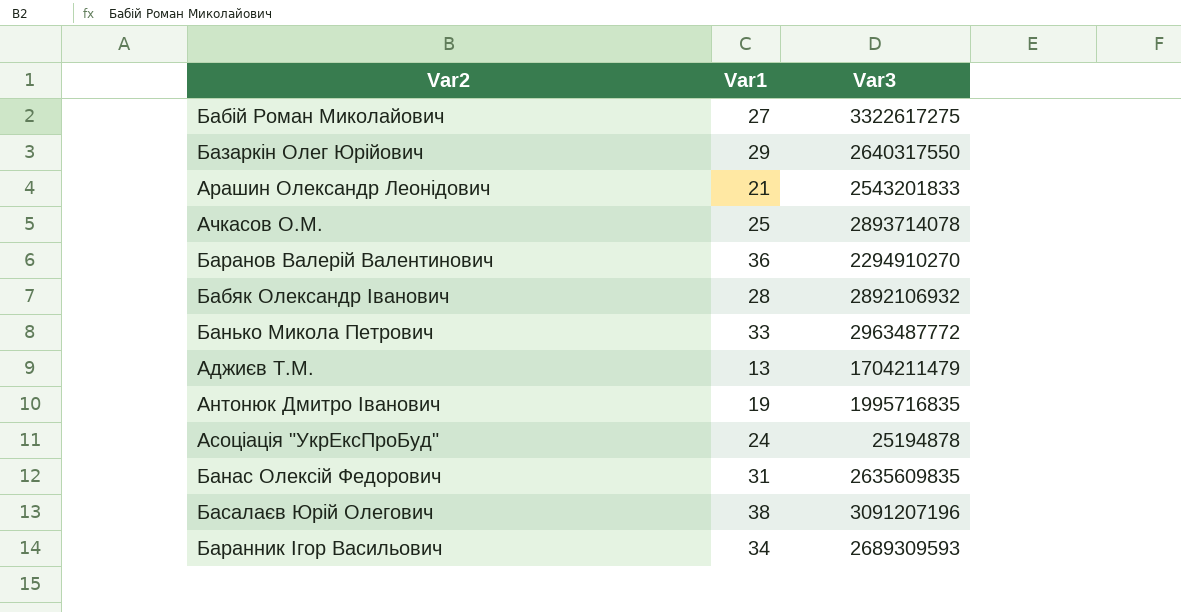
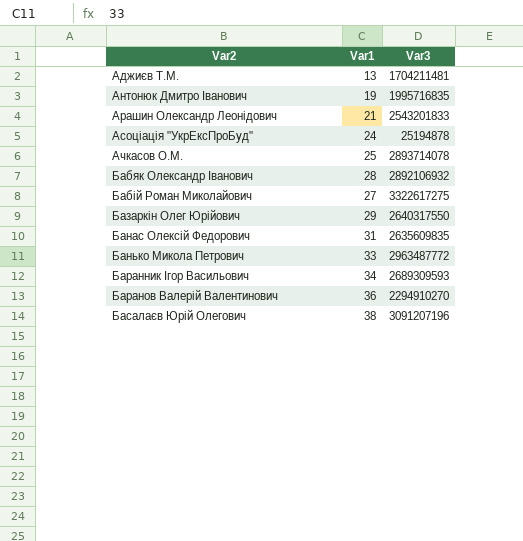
row order: none -> Var2 ascending
Аджиєв Т.М. | Var3: 1704211479 -> 1704211481

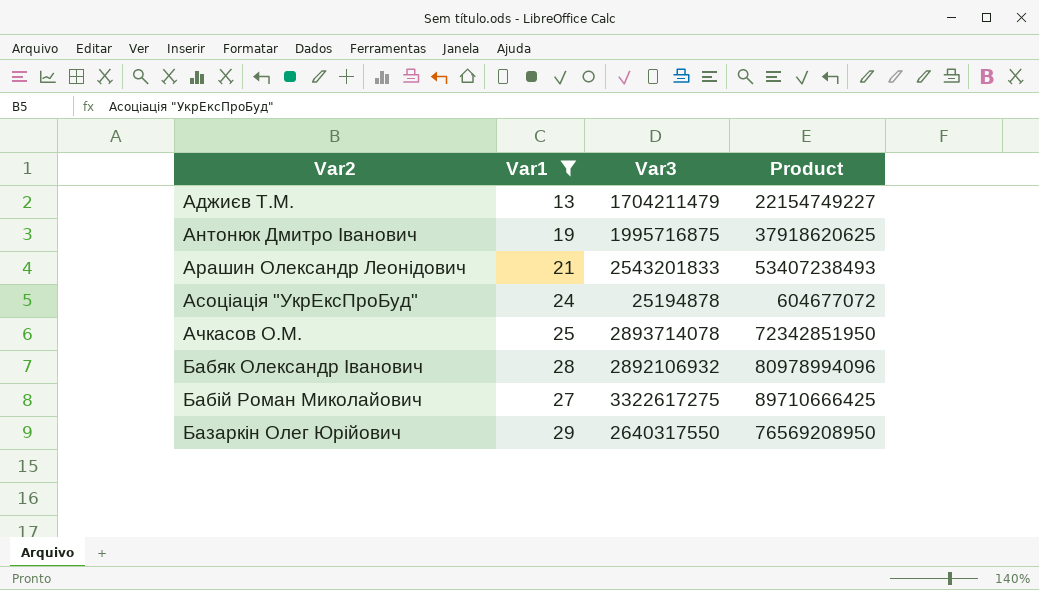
filter: none -> Var1 <= 29
column Product | formula: none -> [Var1] * [Var3]
Аджиєв Т.М. | Var3: 1704211481 -> 1704211479
Антонюк Дмитро Іванович | Var3: 1995716835 -> 1995716875

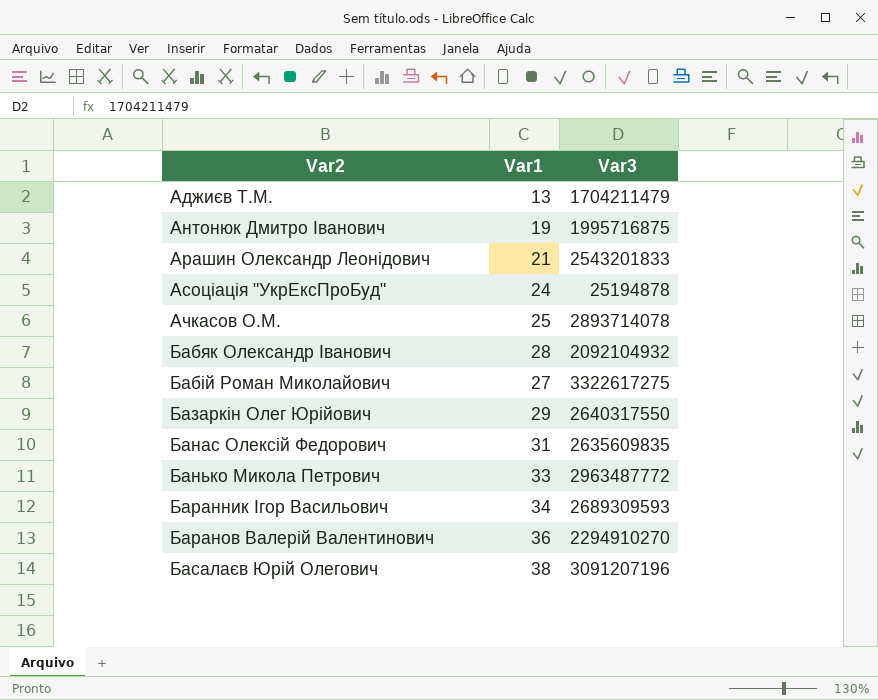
filter: Var1 <= 29 -> none
column Product | formula: [Var1] * [Var3] -> none
Бабяк Олександр Іванович | Var3: 2892106932 -> 2092104932

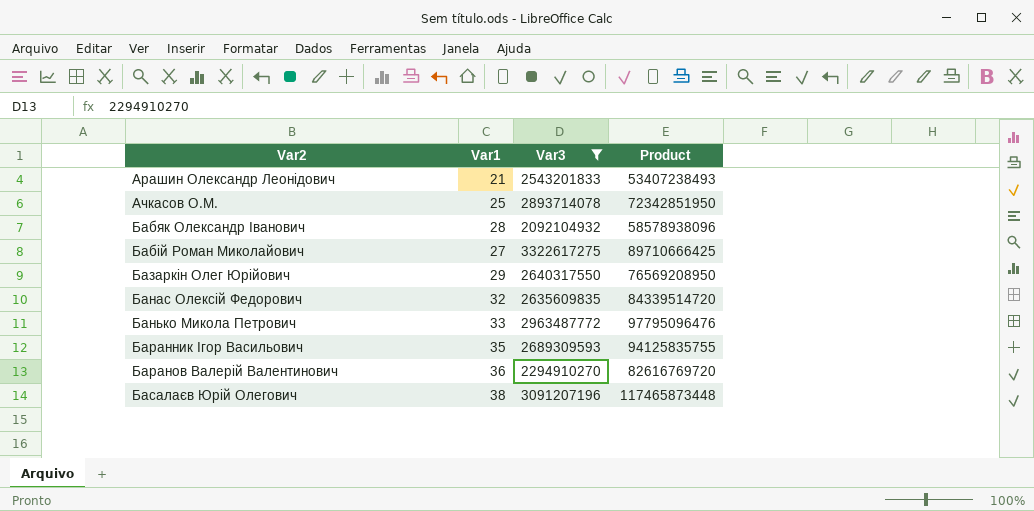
filter: none -> Var3 >= 2092104932
column Product | formula: none -> [Var1] * [Var3]
Банас Олексій Федорович | Var1: 31 -> 32
Баранник Ігор Васильович | Var1: 34 -> 35

